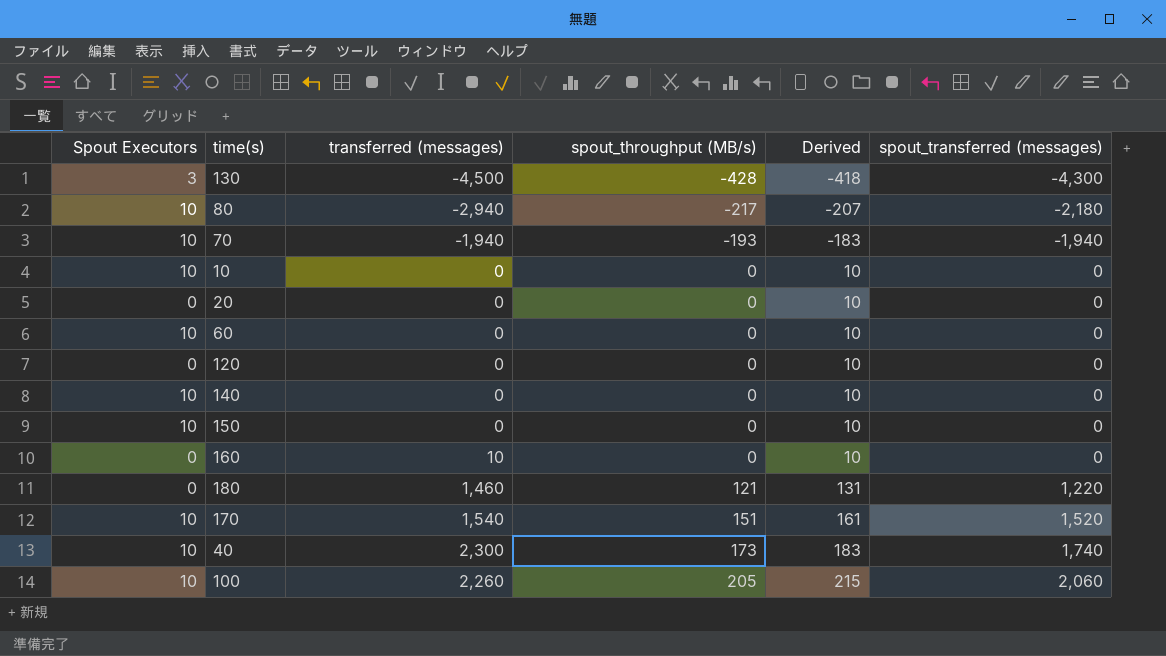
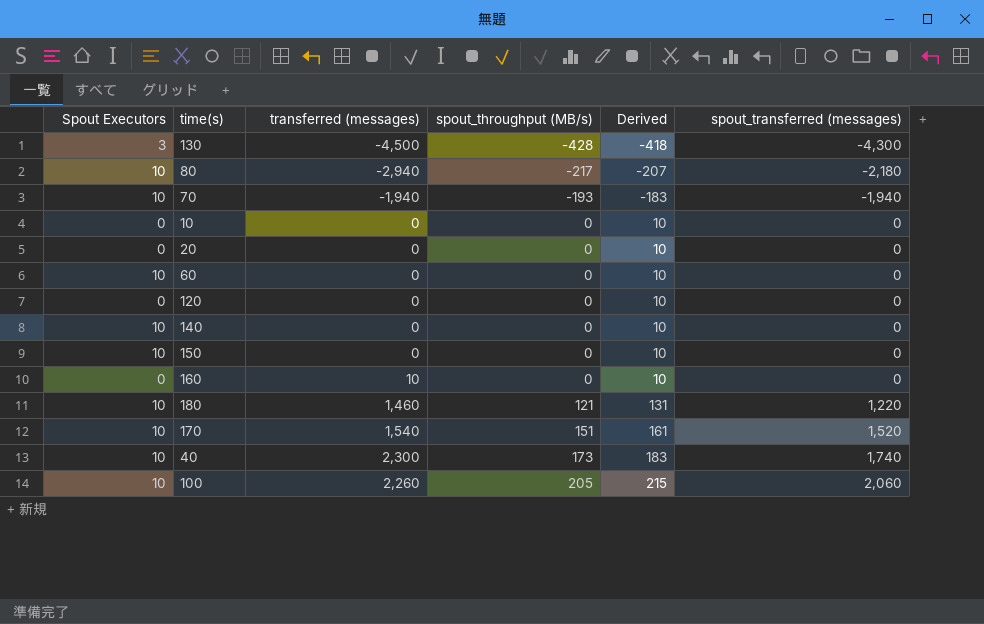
10 | Spout Executors: 10 -> 0
180 | Spout Executors: 0 -> 10

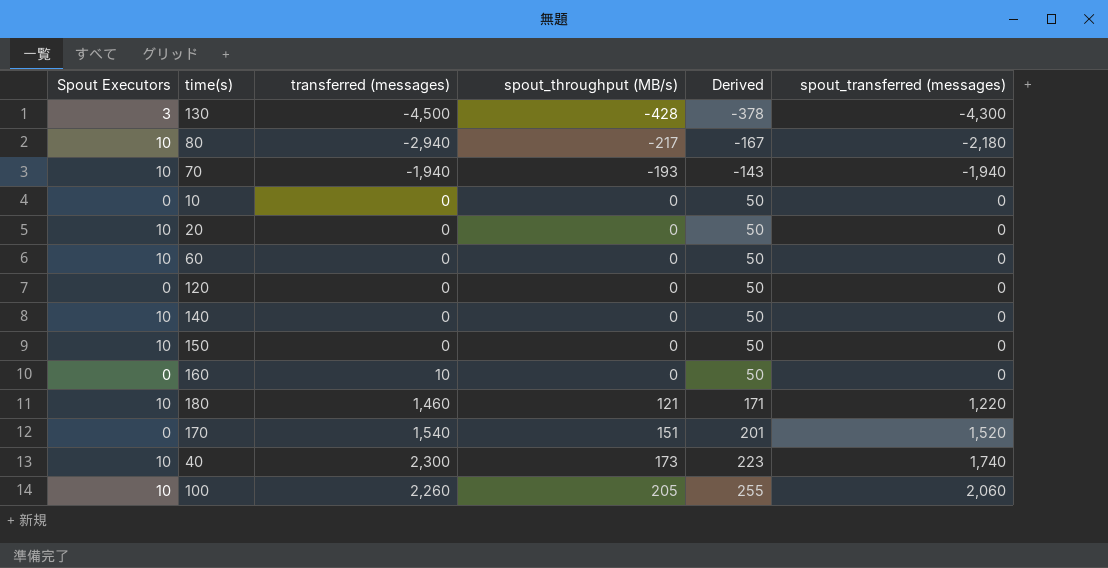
column Derived | formula: [spout_throughput (MB/s)] + 10 -> [spout_throughput (MB/s)] + 50
20 | Spout Executors: 0 -> 10
170 | Spout Executors: 10 -> 0

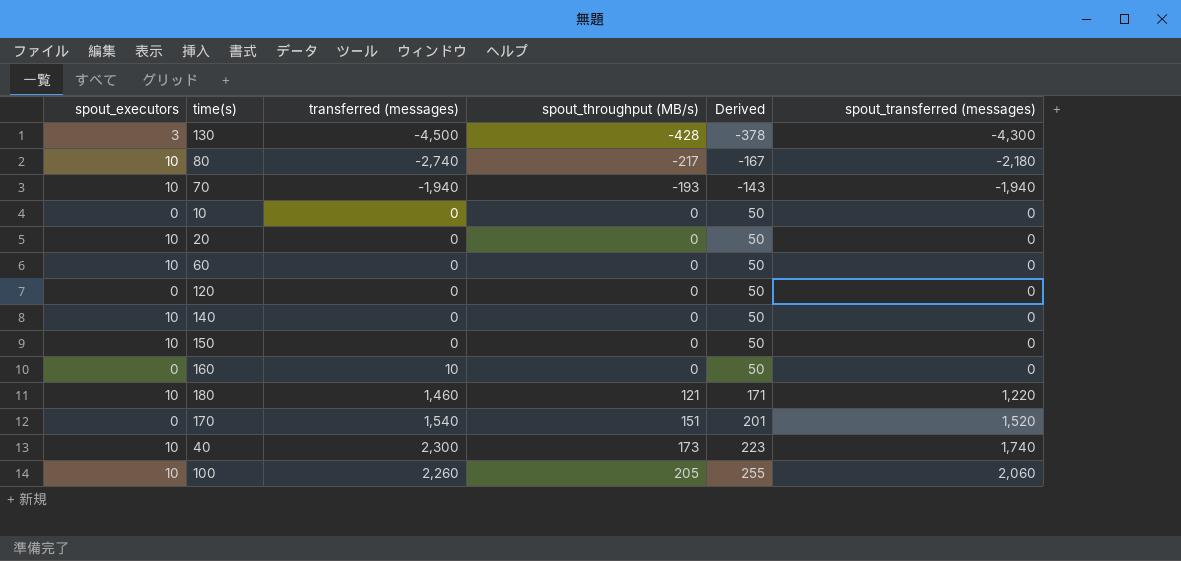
column name: Spout Executors -> spout_executors
80 | transferred (messages): -2,940 -> -2,740

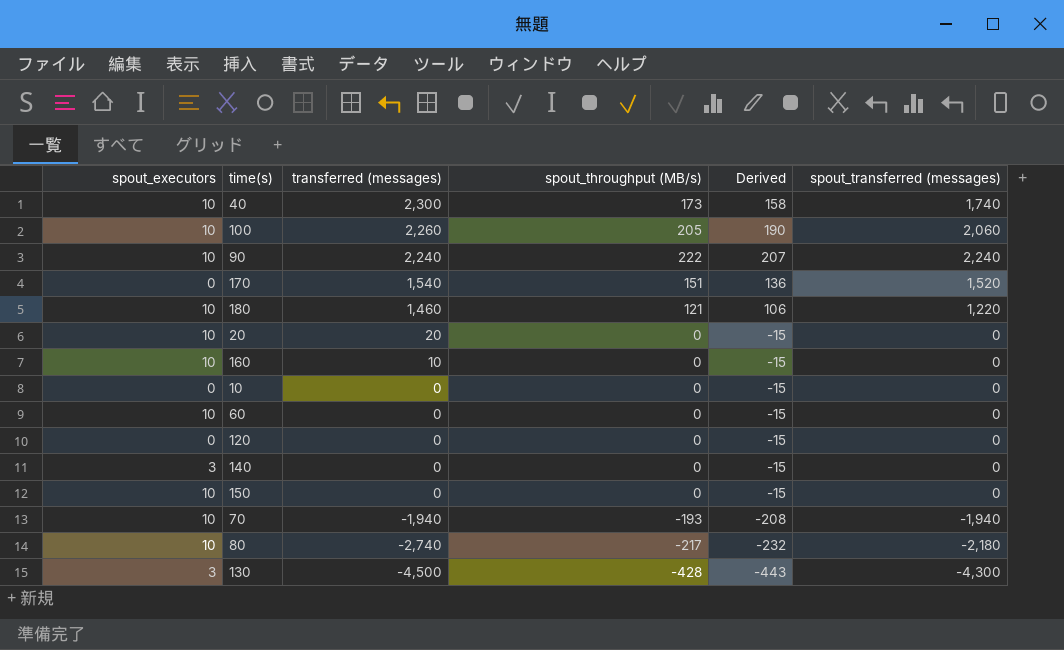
row order: spout_throughput (MB/s) ascending -> transferred (messages) descending
column Derived | formula: [spout_throughput (MB/s)] + 50 -> [spout_throughput (MB/s)] - 15
row 90: none -> 10 | 2,240 | 222 | 207 | 2,240
20 | transferred (messages): 0 -> 20
160 | spout_executors: 0 -> 10
140 | spout_executors: 10 -> 3

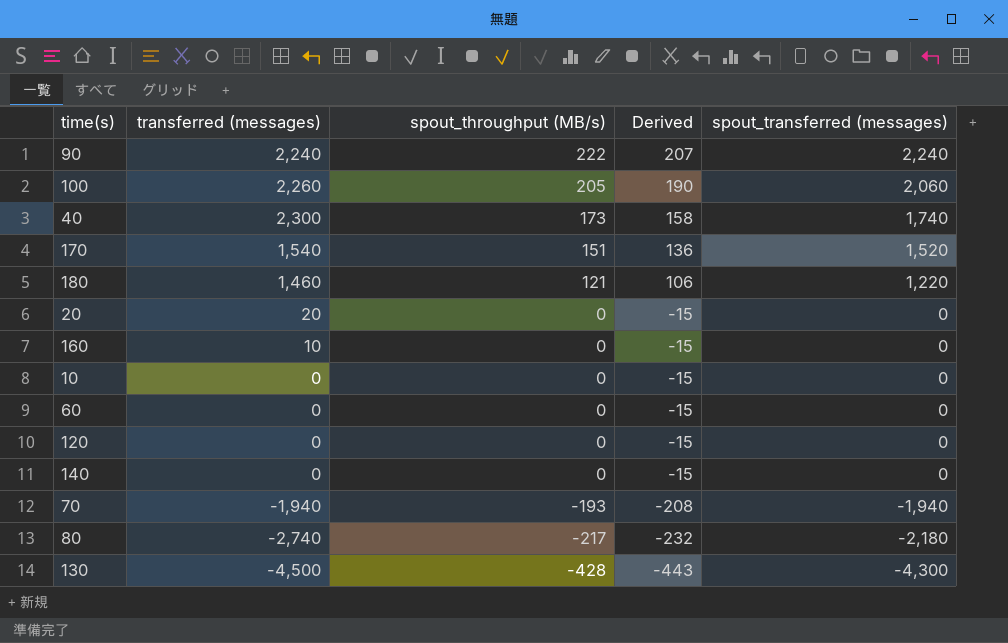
row order: transferred (messages) descending -> spout_throughput (MB/s) descending
column spout_executors | position: 1 -> none
row 150: 10 | 0 | 0 | -15 | 0 -> none

